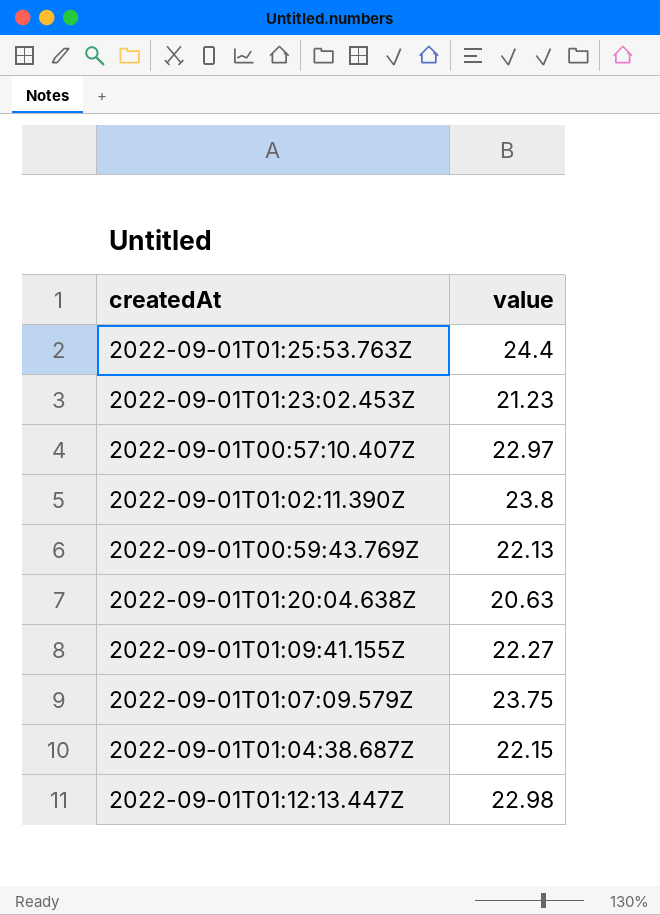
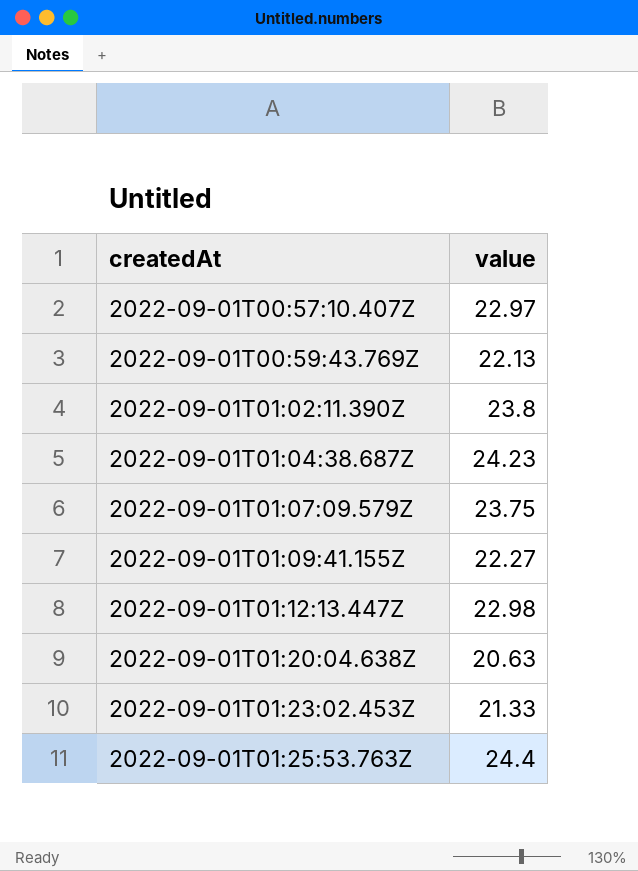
row order: none -> createdAt ascending
2022-09-01T01:04:38.687Z | value: 22.15 -> 24.23
2022-09-01T01:23:02.453Z | value: 21.23 -> 21.33

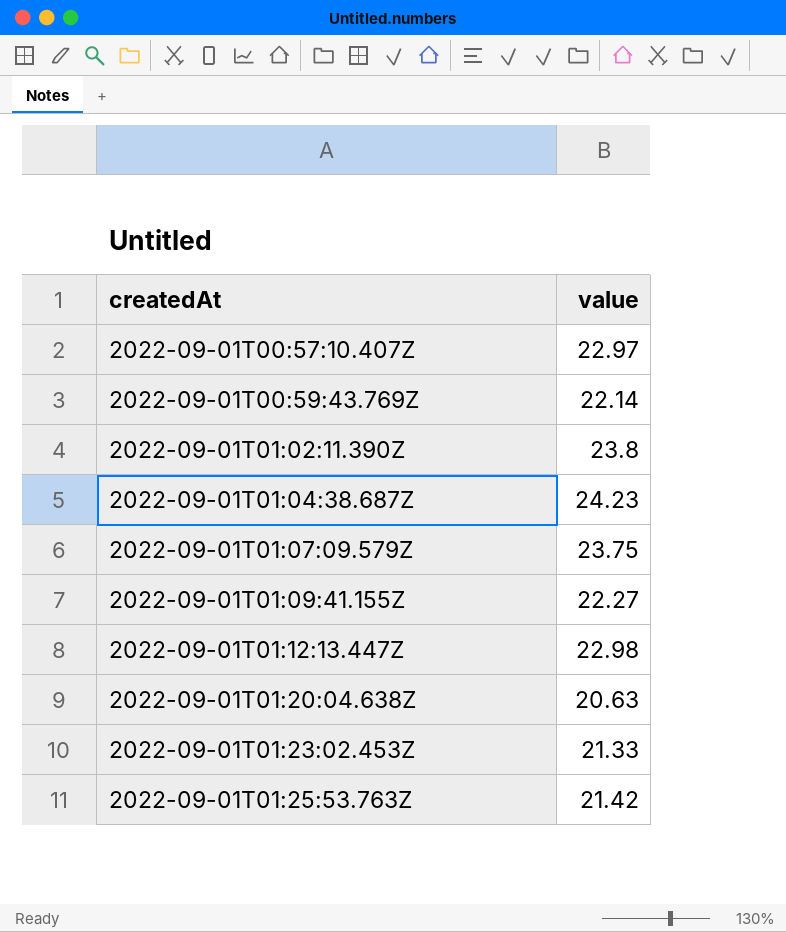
2022-09-01T00:59:43.769Z | value: 22.13 -> 22.14
2022-09-01T01:25:53.763Z | value: 24.4 -> 21.42

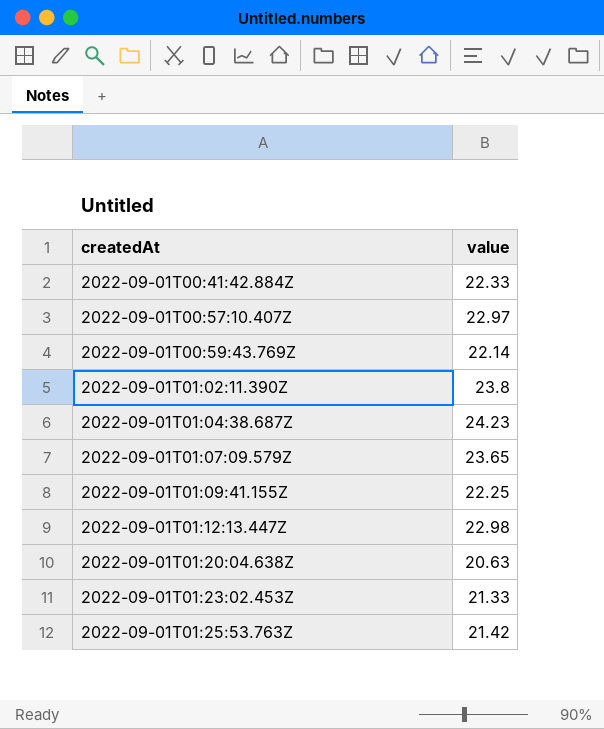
row 2022-09-01T00:41:42.884Z: none -> 22.33
2022-09-01T01:07:09.579Z | value: 23.75 -> 23.65
2022-09-01T01:09:41.155Z | value: 22.27 -> 22.25

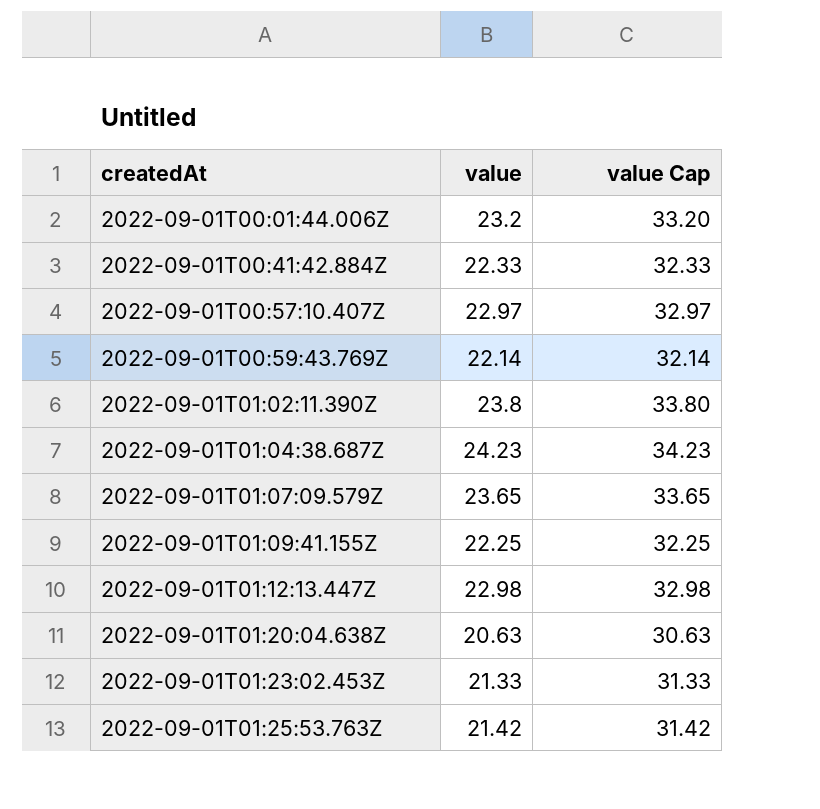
column value Cap | formula: none -> [value] + 10
row 2022-09-01T00:01:44.006Z: none -> 23.2 | 33.20

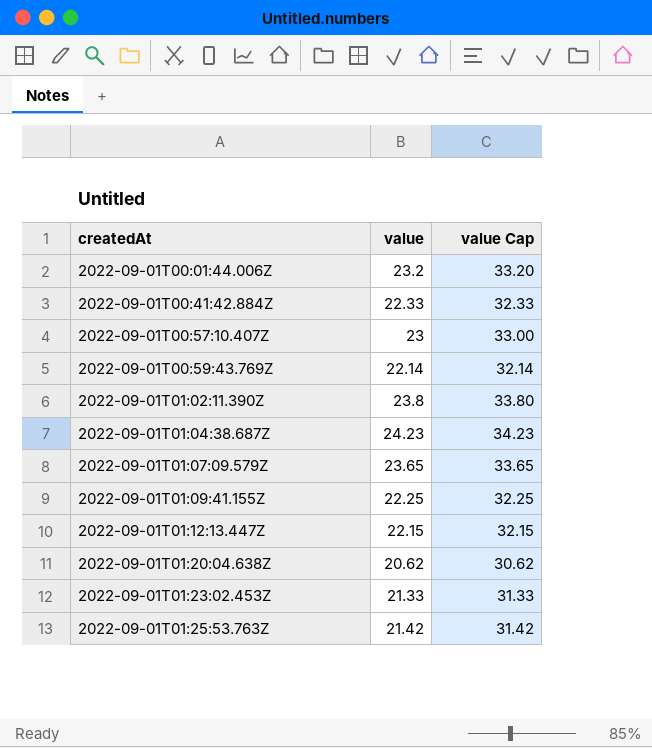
2022-09-01T00:57:10.407Z | value: 22.97 -> 23
2022-09-01T00:57:10.407Z | value Cap: 32.97 -> 33.00
2022-09-01T01:12:13.447Z | value: 22.98 -> 22.15
2022-09-01T01:12:13.447Z | value Cap: 32.98 -> 32.15
2022-09-01T01:20:04.638Z | value: 20.63 -> 20.62
2022-09-01T01:20:04.638Z | value Cap: 30.63 -> 30.62

